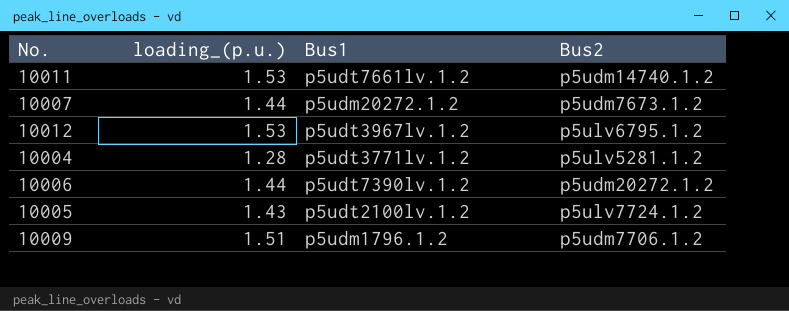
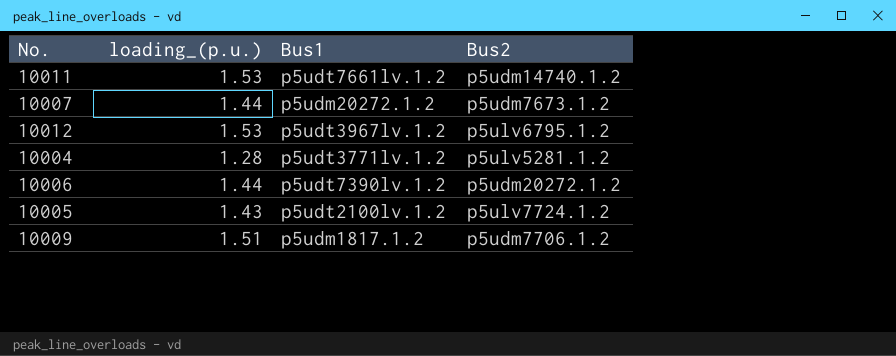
10009 | Bus1: p5udm1796.1.2 -> p5udm1817.1.2

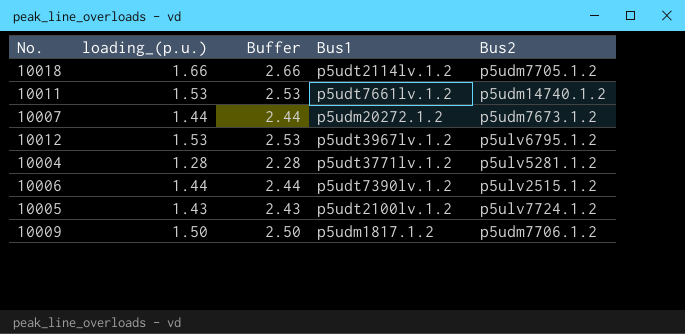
column Buffer | formula: none -> [loading_(p.u.)] + 1
row 10018: none -> 1.66 | 2.66 | p5udt2114lv.1.2 | p5udm7705.1.2
10006 | Bus2: p5udm20272.1.2 -> p5ulv2515.1.2
10009 | loading_(p.u.): 1.51 -> 1.50

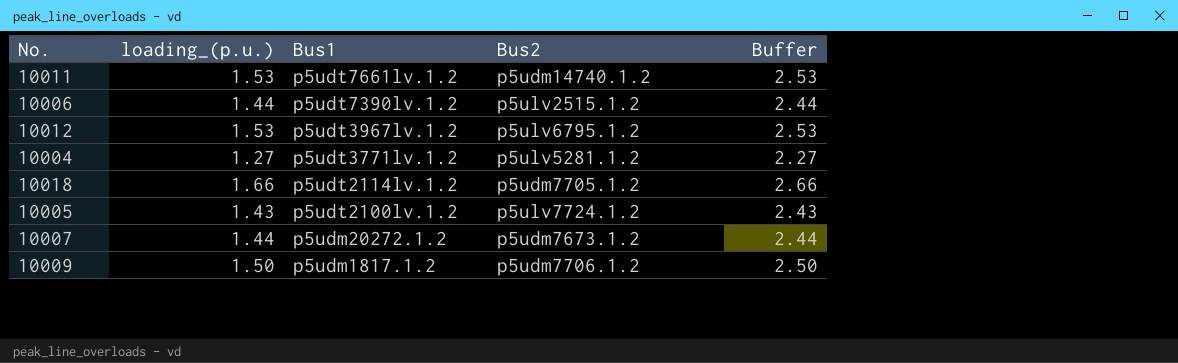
row order: none -> Bus1 descending
column Buffer | position: 3 -> 5
10004 | loading_(p.u.): 1.28 -> 1.27
10004 | Buffer: 2.28 -> 2.27

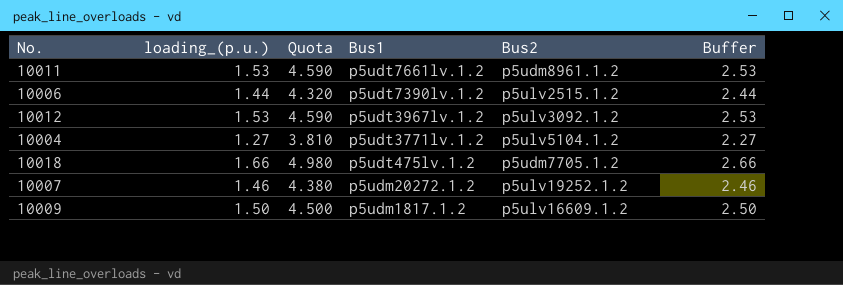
column Quota | formula: none -> [loading_(p.u.)] * 3
row 10005: 1.43 | p5udt2100lv.1.2 | p5ulv7724.1.2 | 2.43 -> none
10011 | Bus2: p5udm14740.1.2 -> p5udm8961.1.2
10012 | Bus2: p5ulv6795.1.2 -> p5ulv3092.1.2
10004 | Bus2: p5ulv5281.1.2 -> p5ulv5104.1.2
10018 | Bus1: p5udt2114lv.1.2 -> p5udt475lv.1.2
10007 | loading_(p.u.): 1.44 -> 1.46
10007 | Bus2: p5udm7673.1.2 -> p5ulv19252.1.2
10007 | Buffer: 2.44 -> 2.46
10009 | Bus2: p5udm7706.1.2 -> p5ulv16609.1.2

